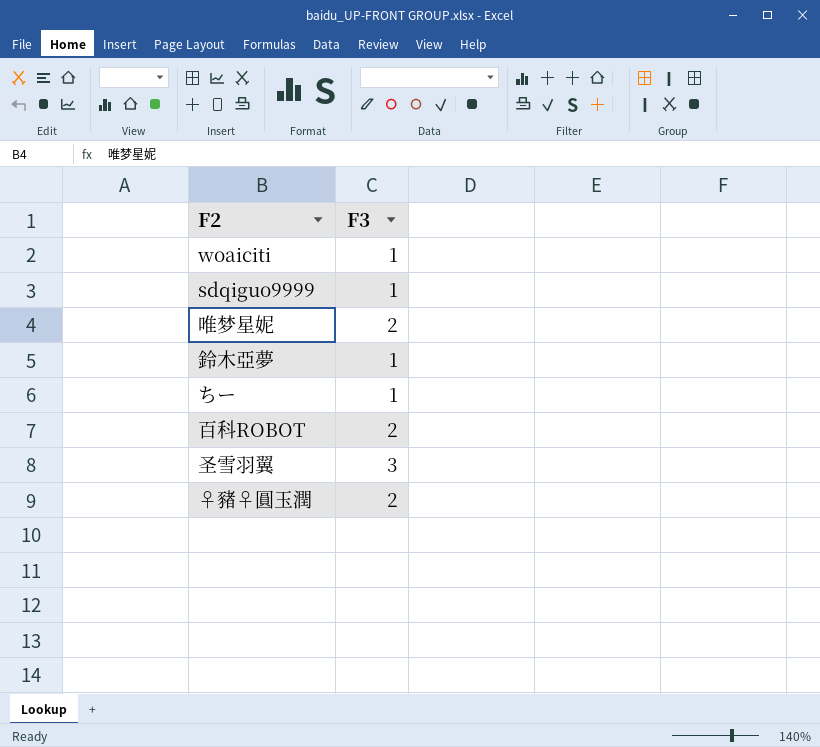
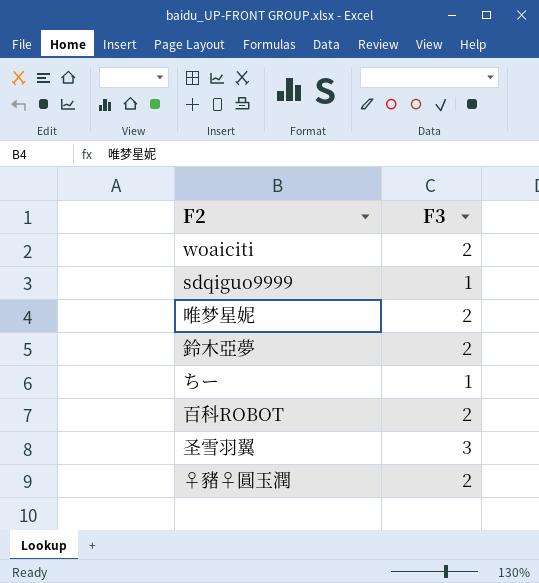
woaiciti | F3: 1 -> 2
鈴木亞夢 | F3: 1 -> 2

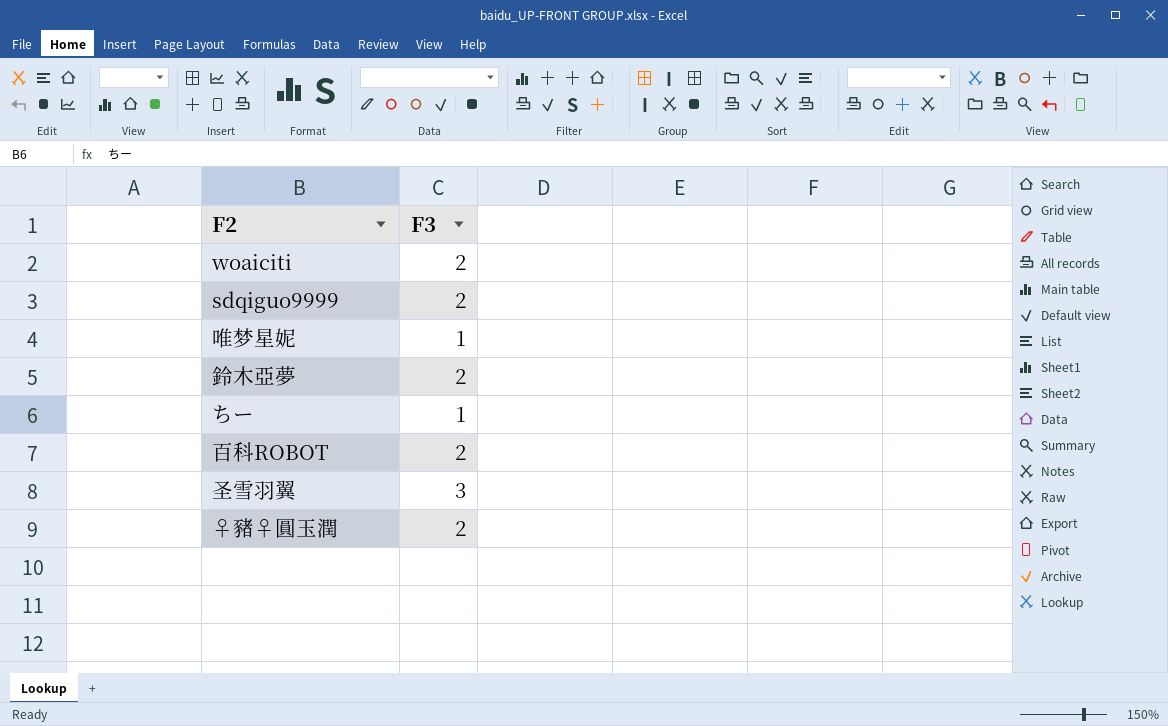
sdqiguo9999 | F3: 1 -> 2
唯梦星妮 | F3: 2 -> 1

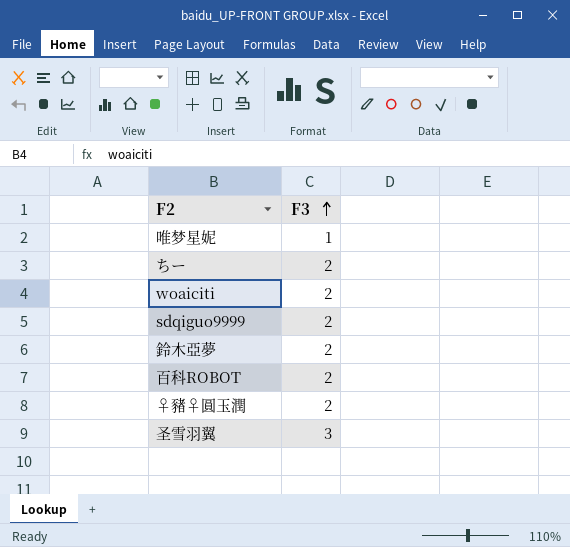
row order: none -> F3 ascending
ちー | F3: 1 -> 2

